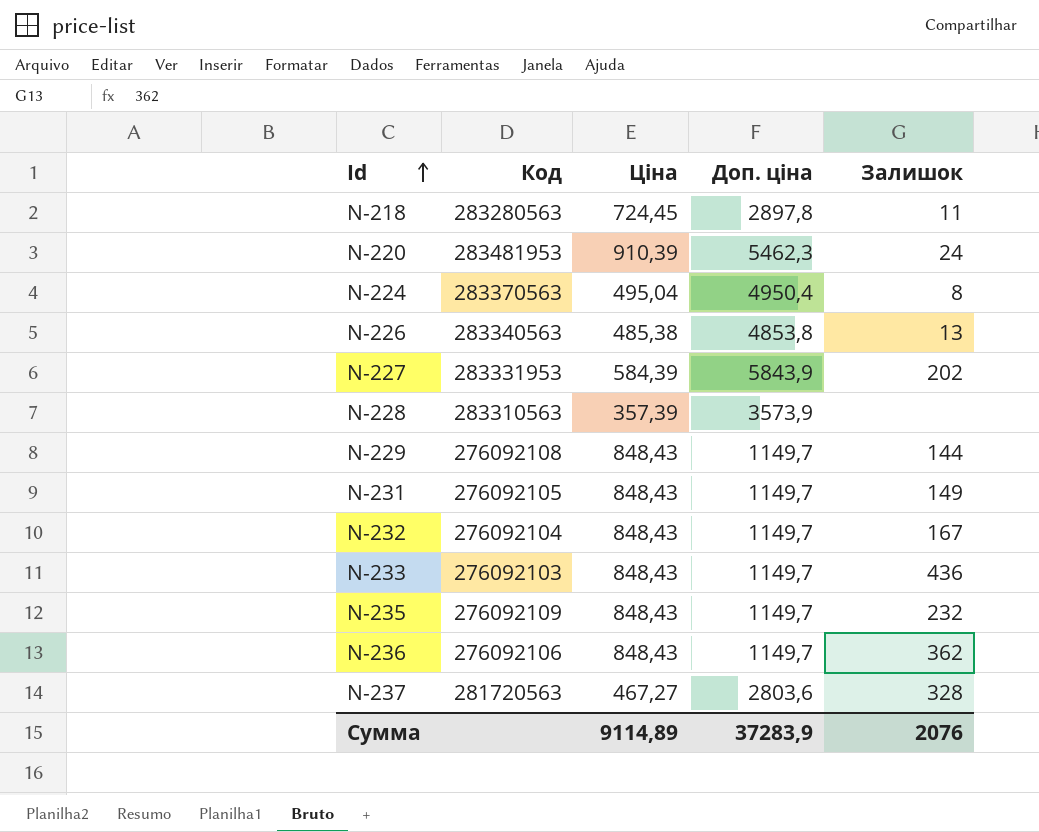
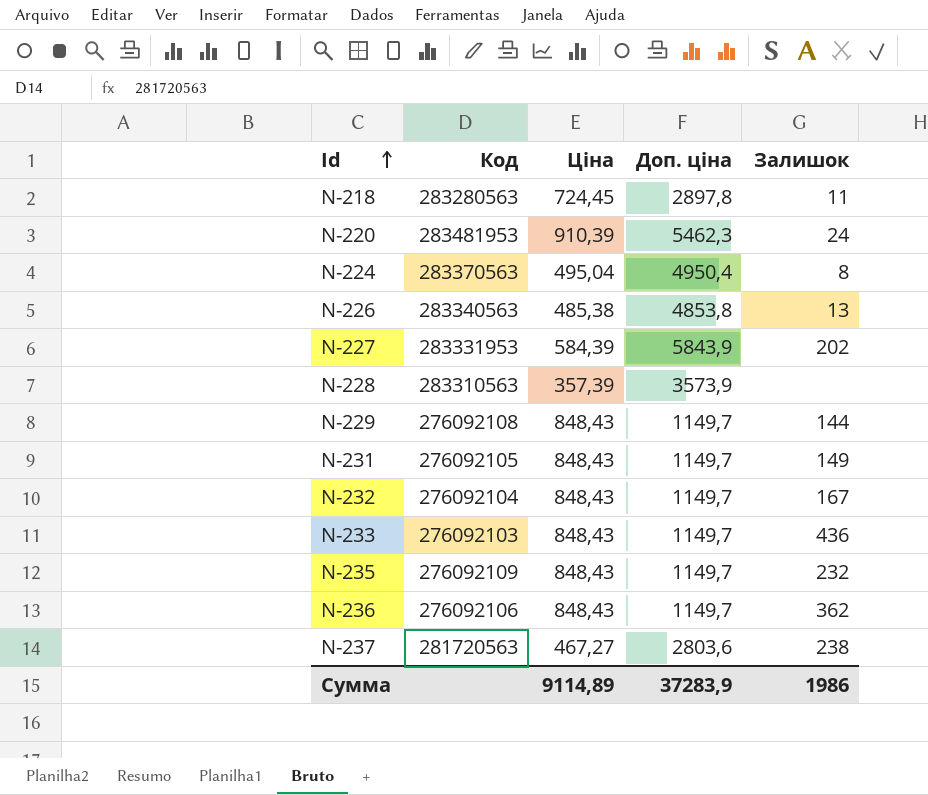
N-237 | Залишок: 328 -> 238
Сумма | Залишок: 2076 -> 1986

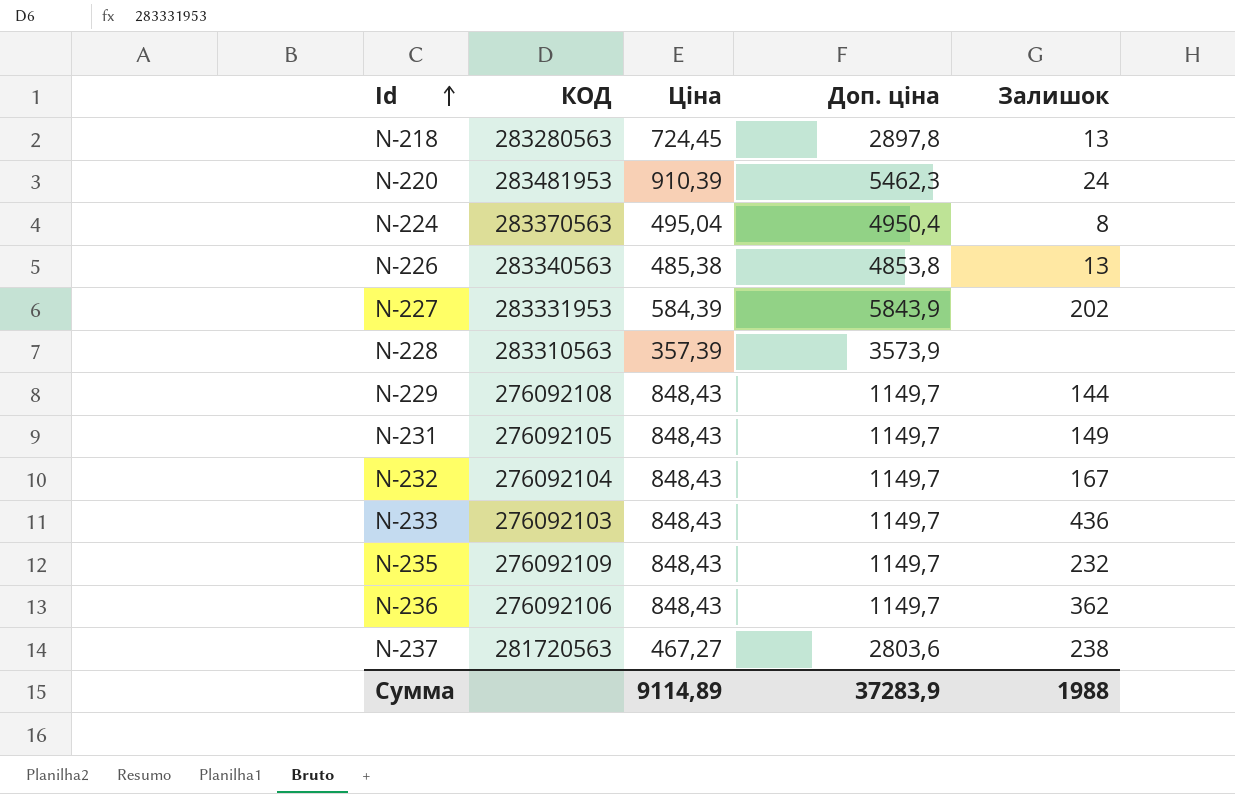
column name: Код -> КОД
N-218 | Залишок: 11 -> 13
Сумма | Залишок: 1986 -> 1988

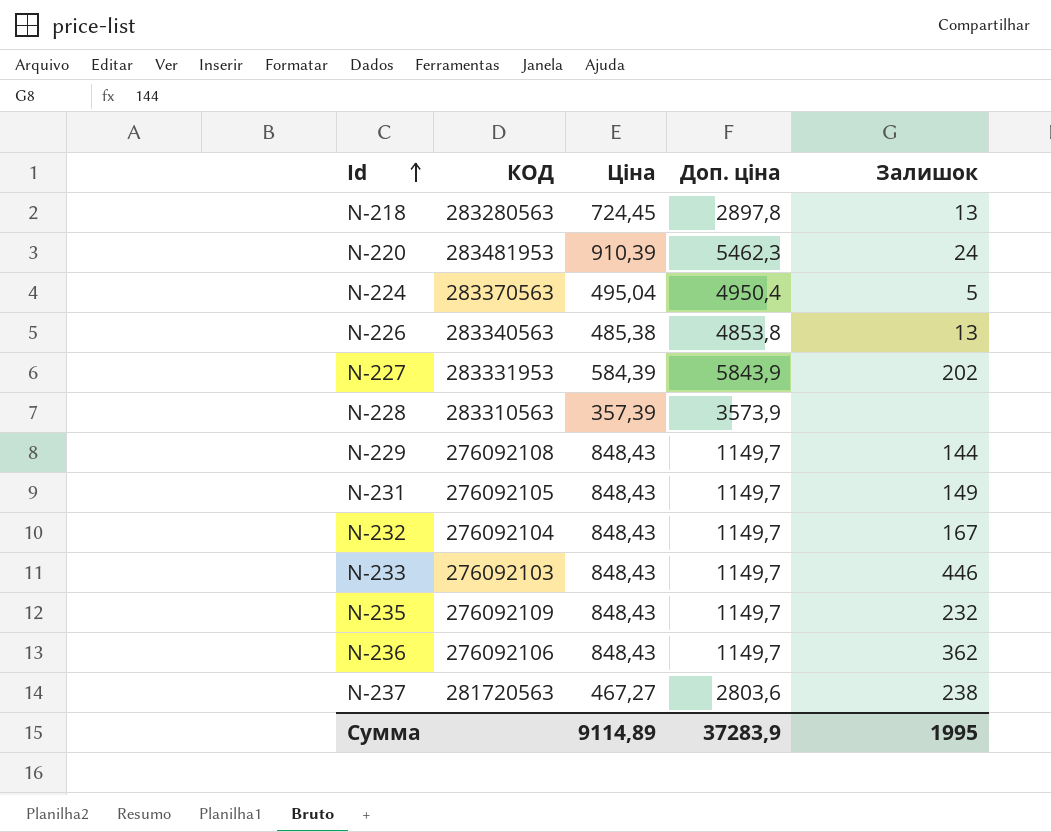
N-224 | Залишок: 8 -> 5
N-233 | Залишок: 436 -> 446
Сумма | Залишок: 1988 -> 1995

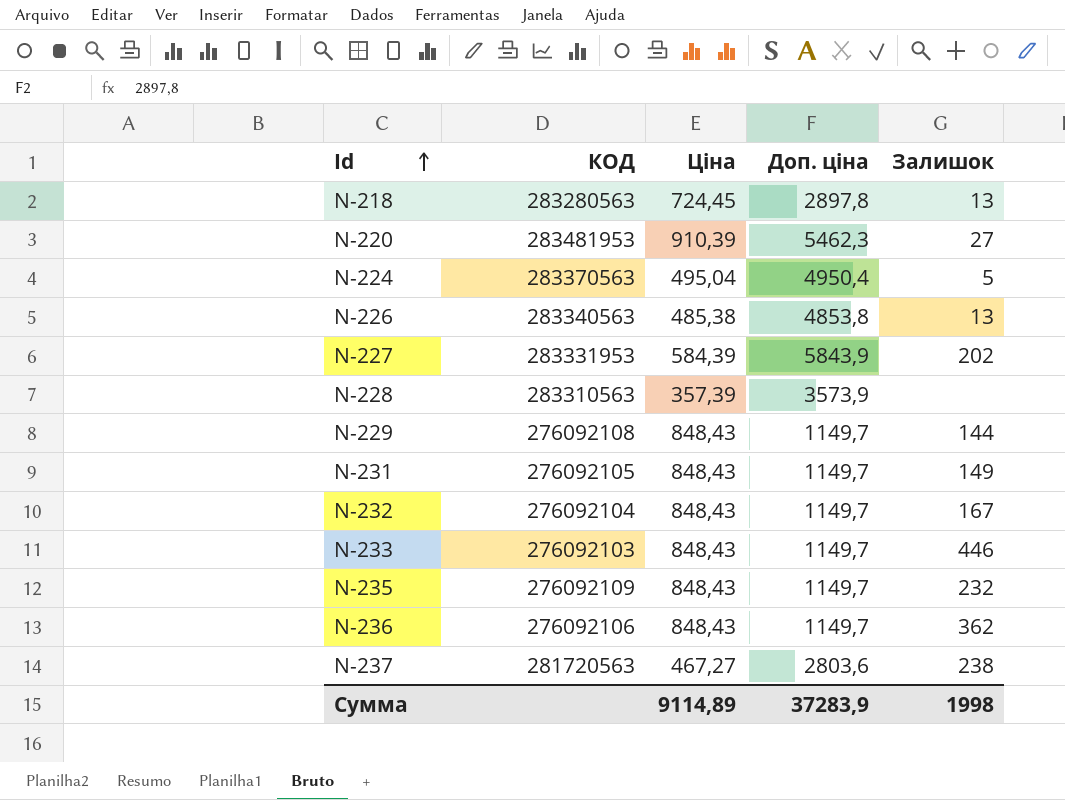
N-220 | Залишок: 24 -> 27
Сумма | Залишок: 1995 -> 1998

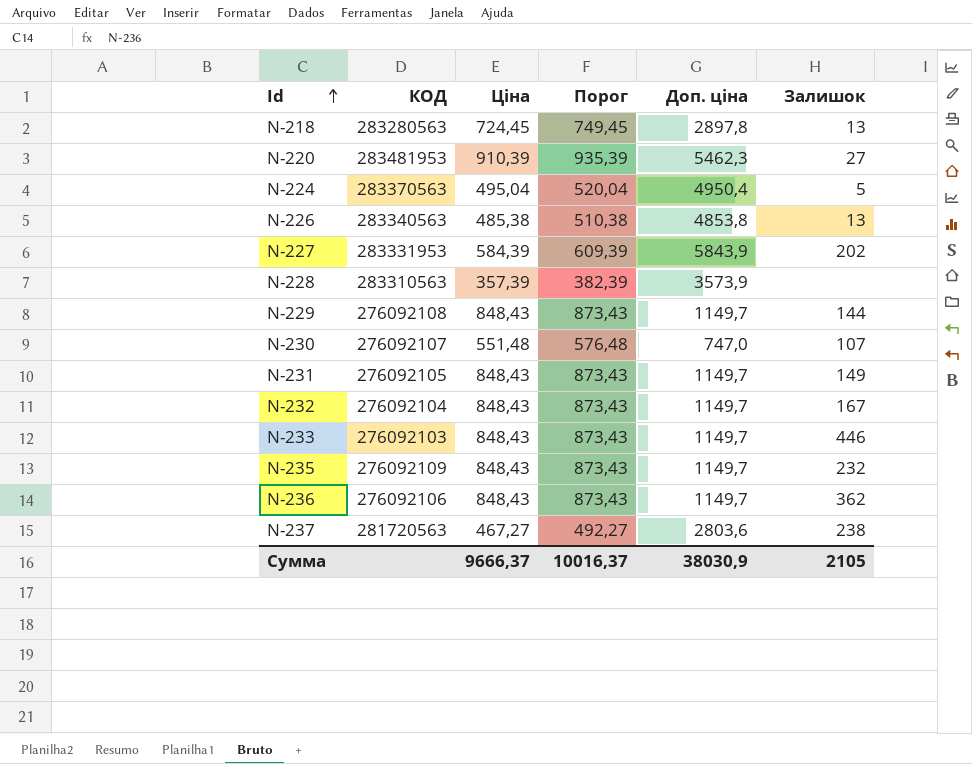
column Порог | formula: none -> [Ціна] + 25
row N-230: none -> 276092107 | 551,48 | 576,48 | 747,0 | 107
Сумма | Ціна: 9114,89 -> 9666,37
Сумма | Доп. ціна: 37283,9 -> 38030,9
Сумма | Залишок: 1998 -> 2105

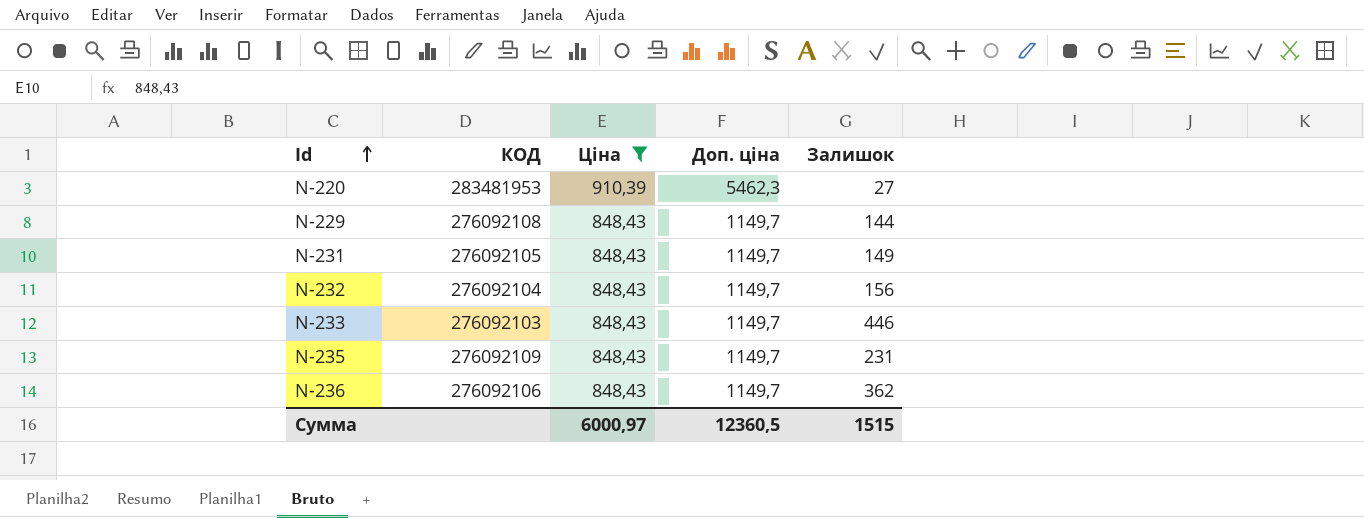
filter: none -> Ціна >= 848,43
column Порог | formula: [Ціна] + 25 -> none
N-232 | Залишок: 167 -> 156
N-235 | Залишок: 232 -> 231
Сумма | Ціна: 9666,37 -> 6000,97
Сумма | Доп. ціна: 38030,9 -> 12360,5
Сумма | Залишок: 2105 -> 1515

